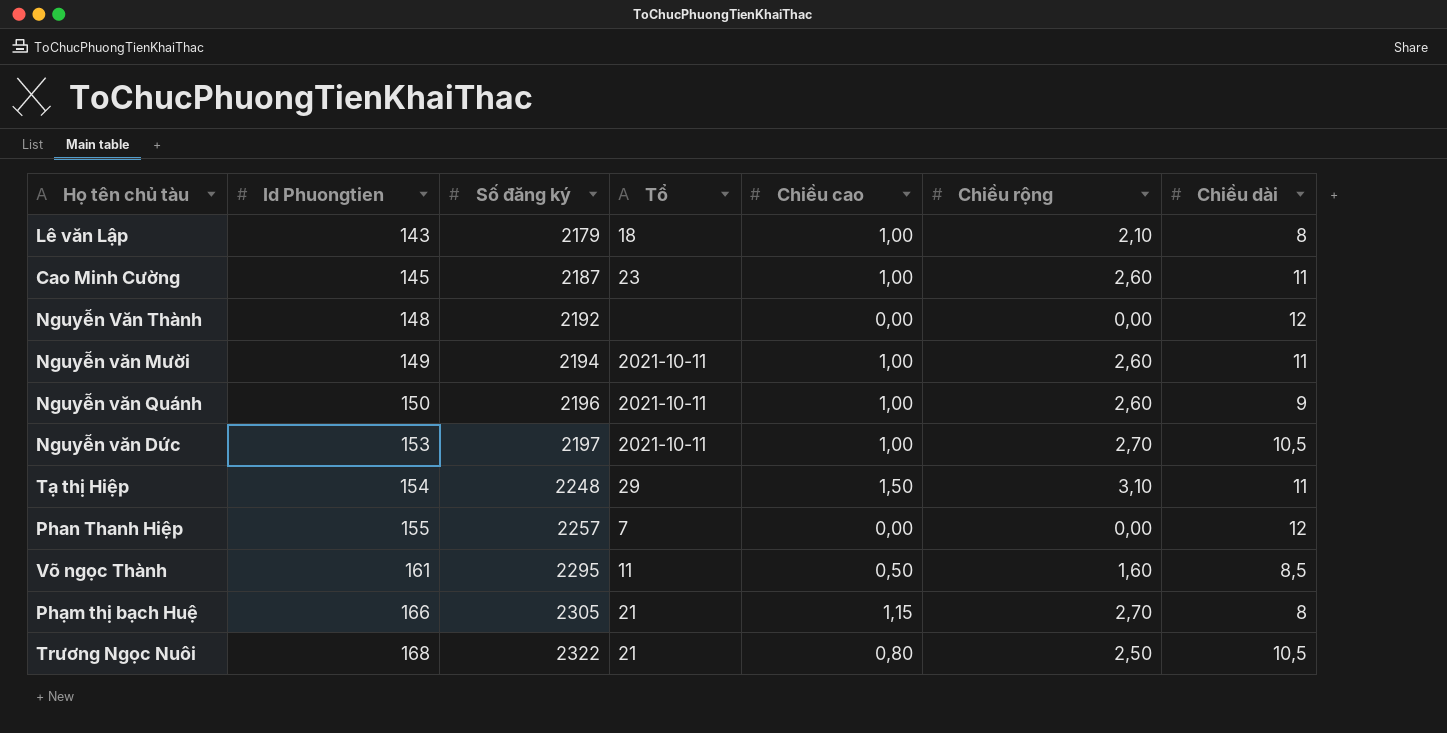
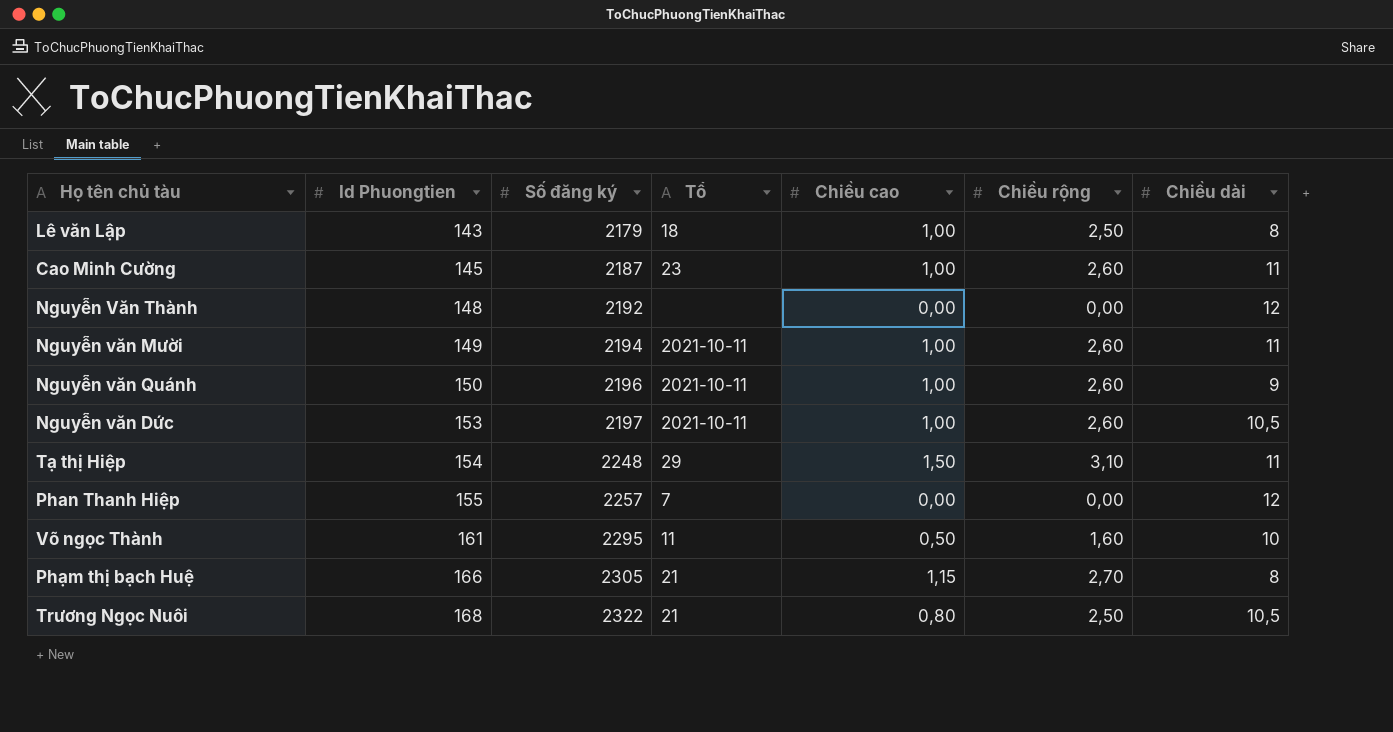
Lê văn Lập | Chiều rộng: 2,10 -> 2,50
Nguyễn văn Dức | Chiều rộng: 2,70 -> 2,60
Võ ngọc Thành | Chiều dài: 8,5 -> 10

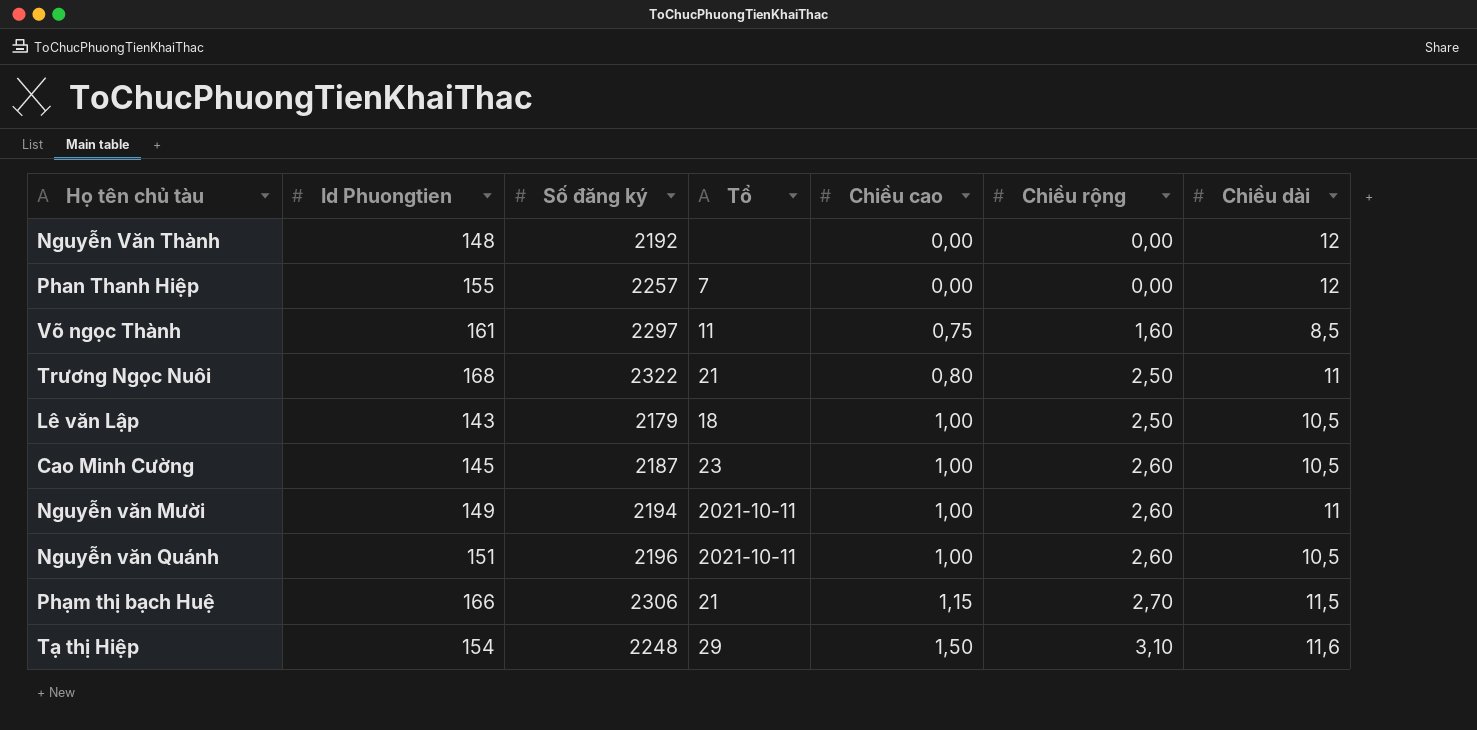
row order: Id Phuongtien ascending -> Chiều cao ascending
row Nguyễn văn Dức: 153 | 2197 | 2021-10-11 | 1,00 | 2,60 | 10,5 -> none
Võ ngọc Thành | Số đăng ký: 2295 -> 2297
Võ ngọc Thành | Chiều cao: 0,50 -> 0,75
Võ ngọc Thành | Chiều dài: 10 -> 8,5
Trương Ngọc Nuôi | Chiều dài: 10,5 -> 11
Lê văn Lập | Chiều dài: 8 -> 10,5
Cao Minh Cường | Chiều dài: 11 -> 10,5
Nguyễn văn Quánh | Id Phuongtien: 150 -> 151
Nguyễn văn Quánh | Chiều dài: 9 -> 10,5
Phạm thị bạch Huệ | Số đăng ký: 2305 -> 2306
Phạm thị bạch Huệ | Chiều dài: 8 -> 11,5
Tạ thị Hiệp | Chiều dài: 11 -> 11,6

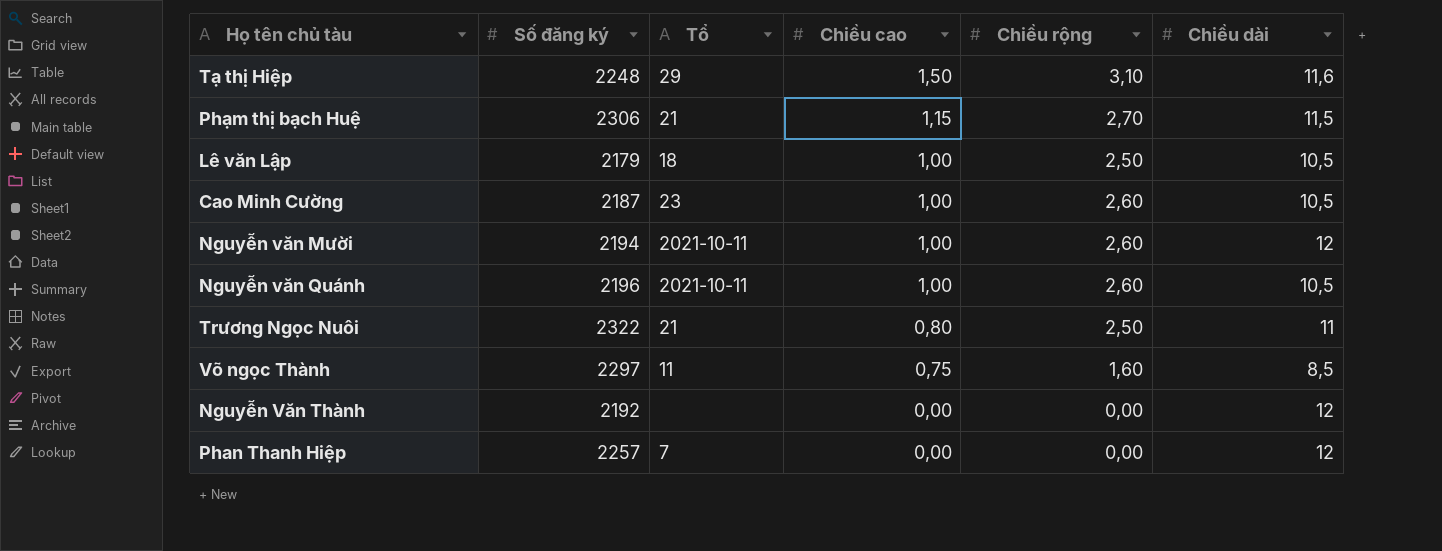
row order: Chiều cao ascending -> Chiều cao descending
column Id Phuongtien | position: 2 -> none
Nguyễn văn Mười | Chiều dài: 11 -> 12

